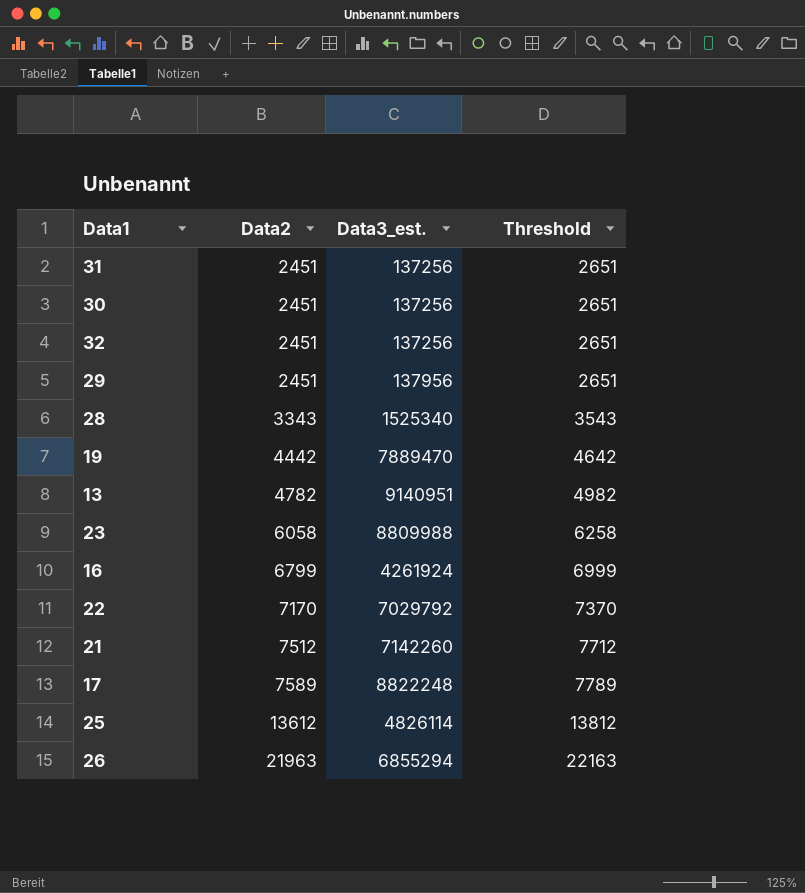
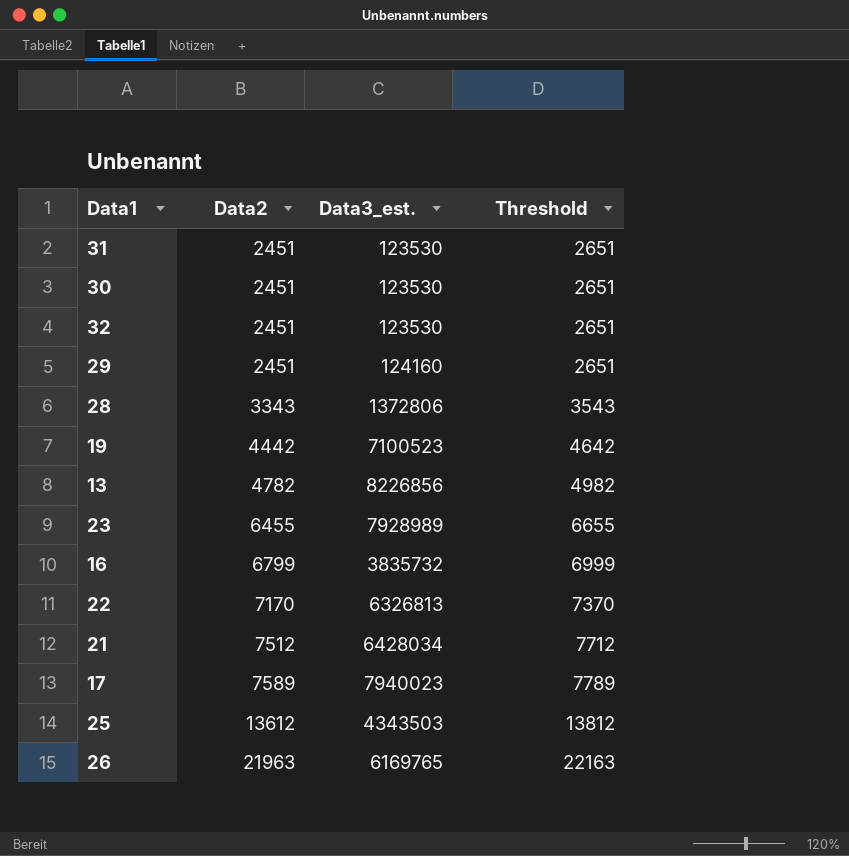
31 | Data3_est.: 137256 -> 123530
30 | Data3_est.: 137256 -> 123530
32 | Data3_est.: 137256 -> 123530
29 | Data3_est.: 137956 -> 124160
28 | Data3_est.: 1525340 -> 1372806
19 | Data3_est.: 7889470 -> 7100523
13 | Data3_est.: 9140951 -> 8226856
23 | Data2: 6058 -> 6455
23 | Data3_est.: 8809988 -> 7928989
23 | Threshold: 6258 -> 6655
16 | Data3_est.: 4261924 -> 3835732
22 | Data3_est.: 7029792 -> 6326813
21 | Data3_est.: 7142260 -> 6428034
17 | Data3_est.: 8822248 -> 7940023
25 | Data3_est.: 4826114 -> 4343503
26 | Data3_est.: 6855294 -> 6169765

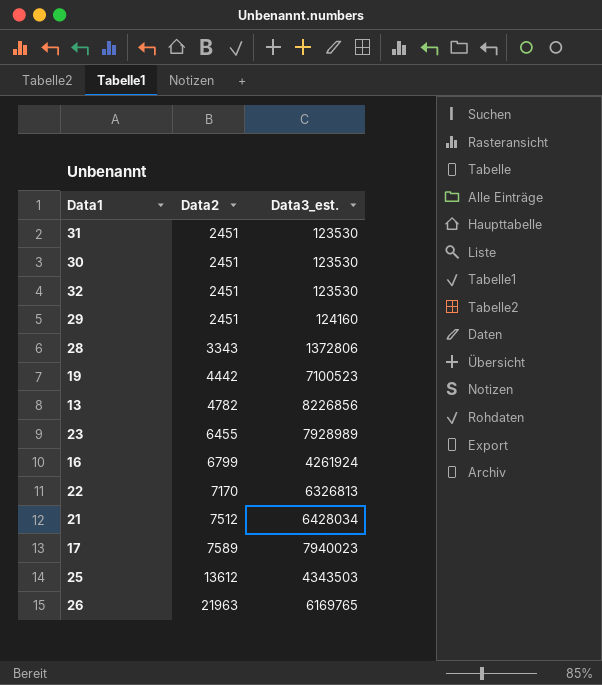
column Threshold | formula: [Data2] + 200 -> none
16 | Data3_est.: 3835732 -> 4261924

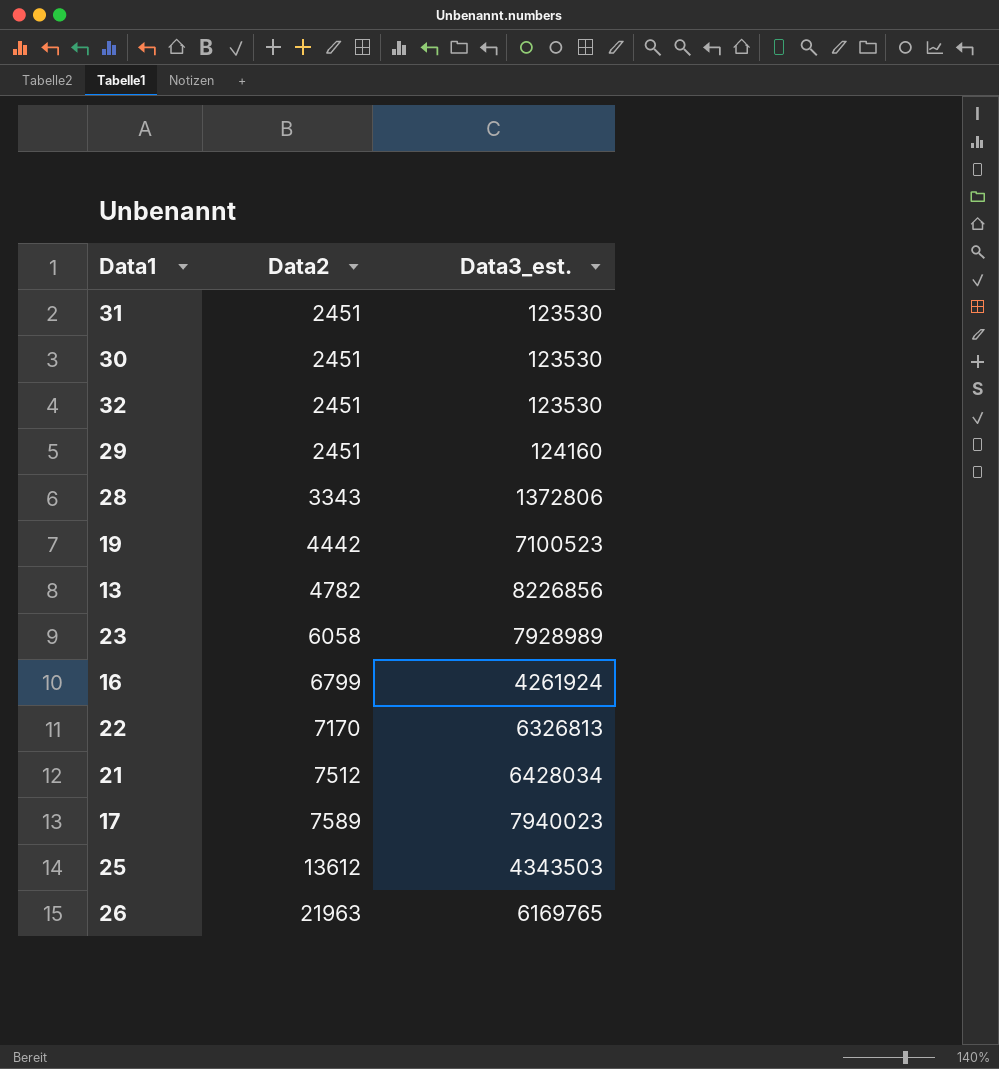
23 | Data2: 6455 -> 6058

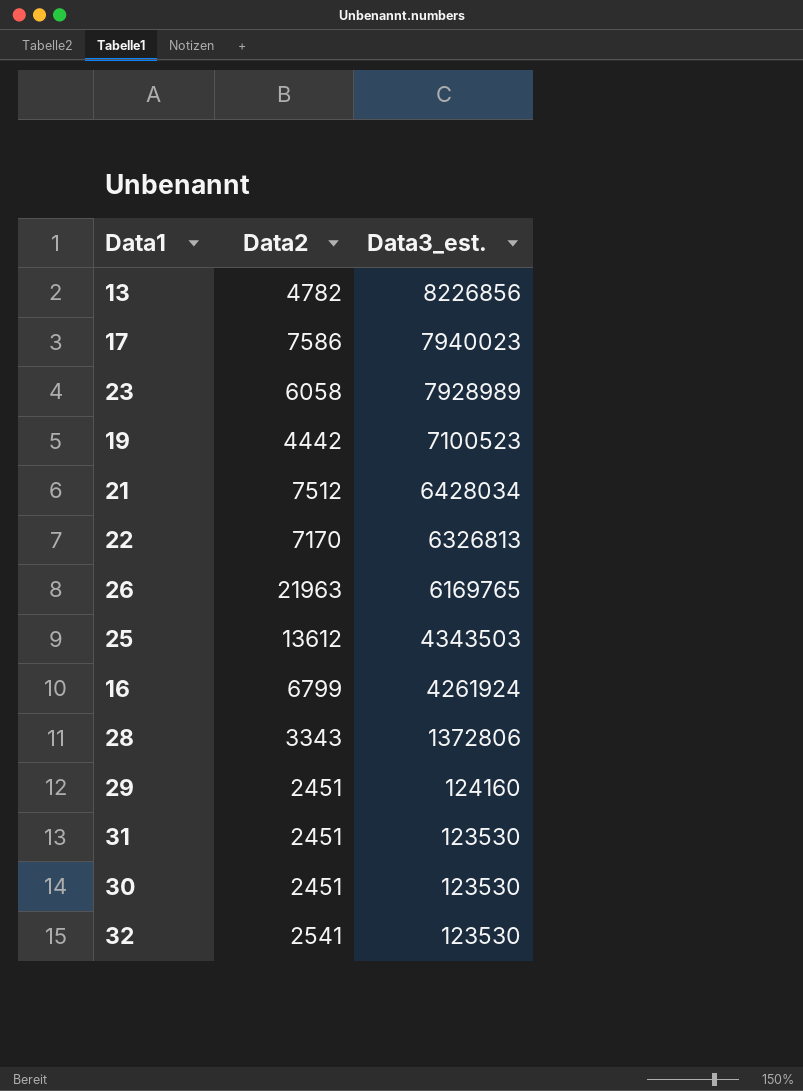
row order: Data2 ascending -> Data3_est. descending
17 | Data2: 7589 -> 7586
32 | Data2: 2451 -> 2541

